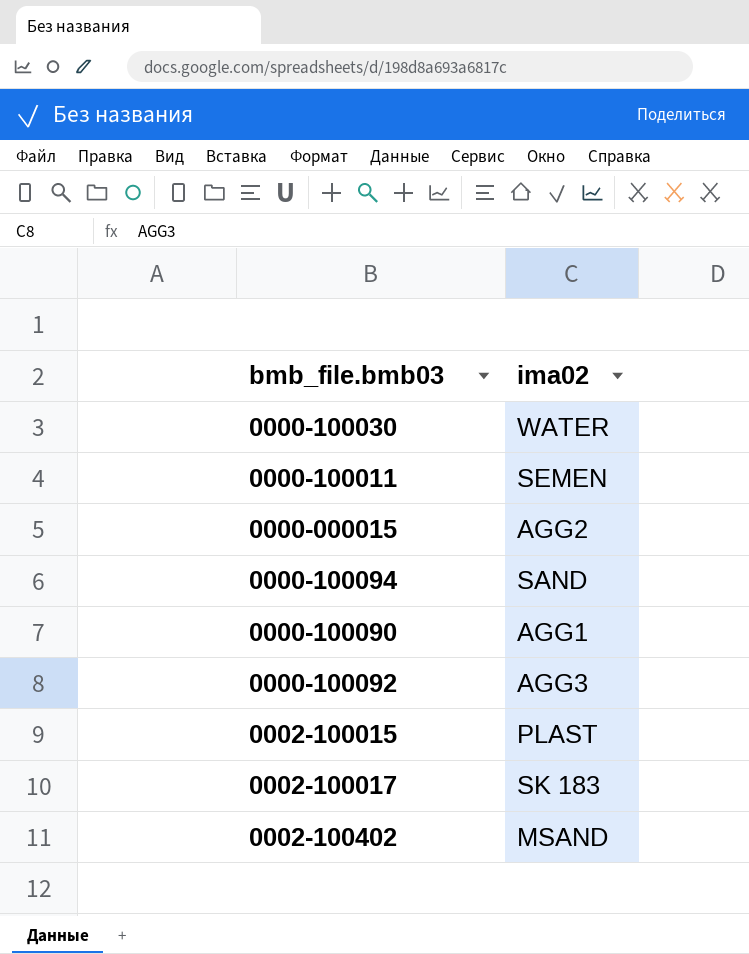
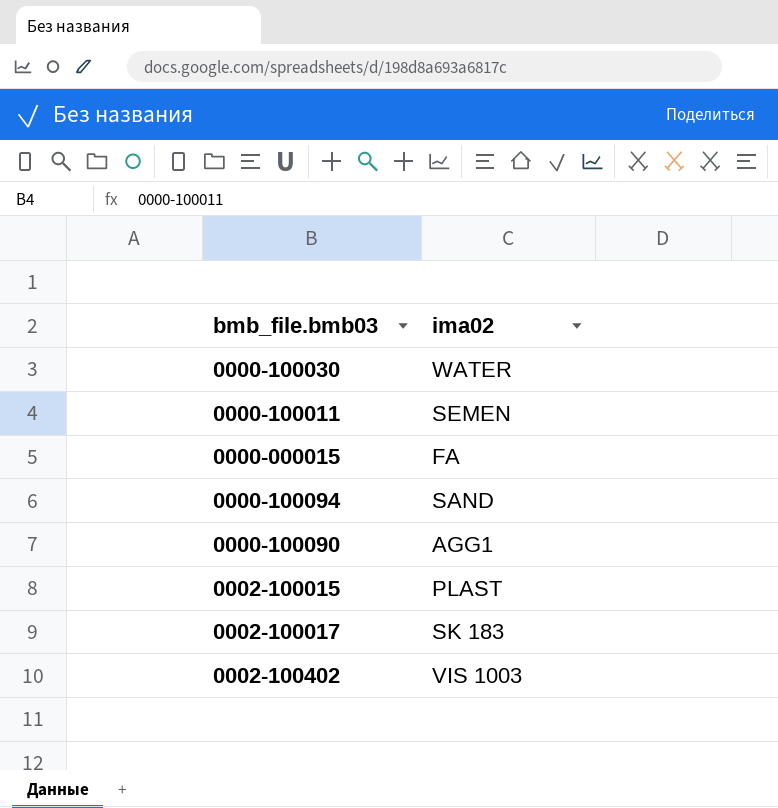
row 0000-100092: AGG3 -> none
0000-000015 | ima02: AGG2 -> FA
0002-100402 | ima02: MSAND -> VIS 1003

